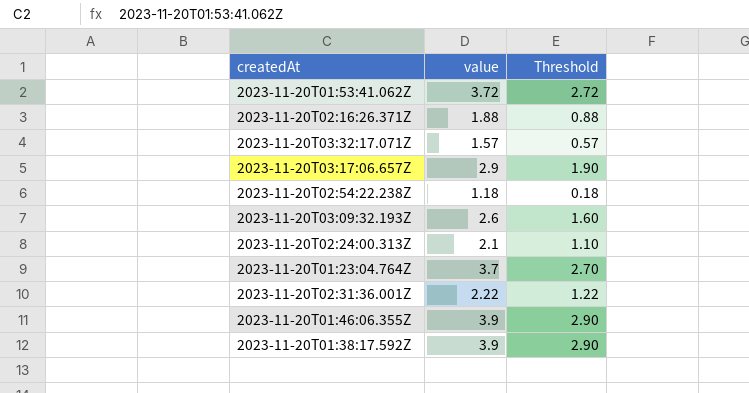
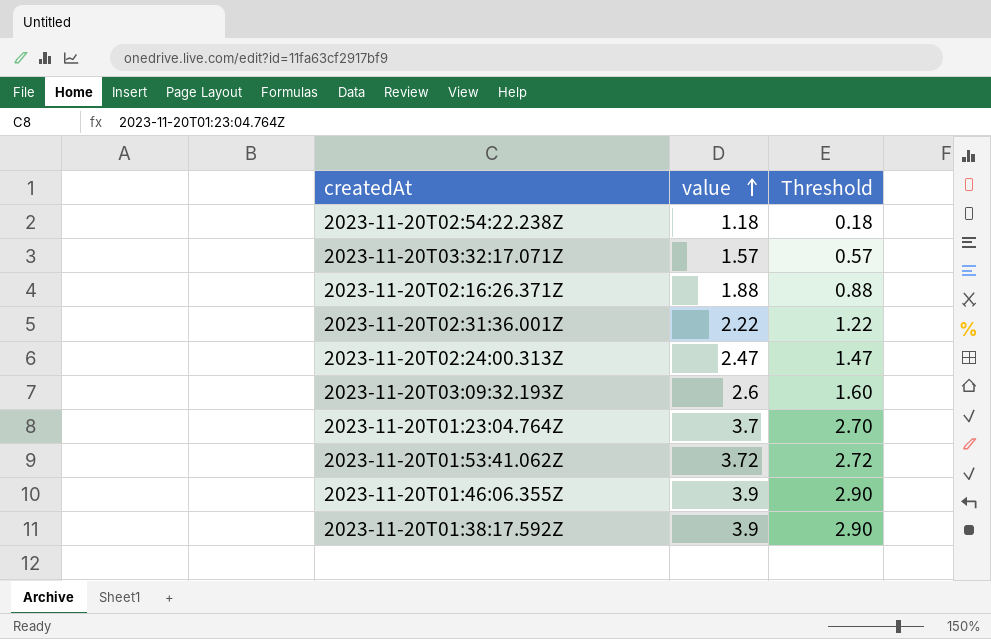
row order: none -> value ascending
row 2023-11-20T03:17:06.657Z: 2.9 | 1.90 -> none
2023-11-20T02:24:00.313Z | value: 2.1 -> 2.47
2023-11-20T02:24:00.313Z | Threshold: 1.10 -> 1.47

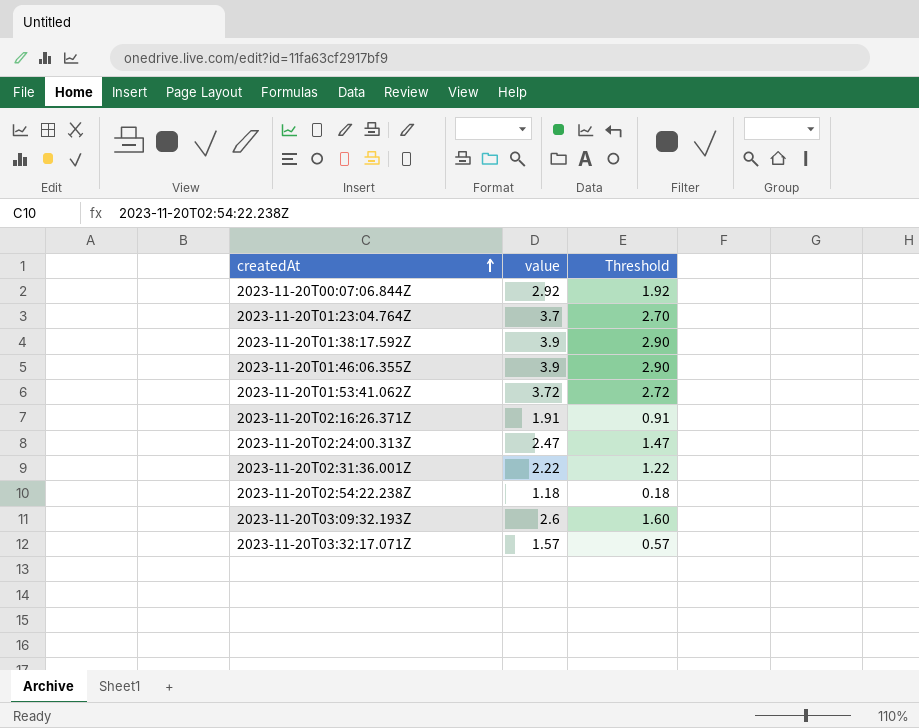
row order: value ascending -> createdAt ascending
row 2023-11-20T00:07:06.844Z: none -> 2.92 | 1.92
2023-11-20T02:16:26.371Z | value: 1.88 -> 1.91
2023-11-20T02:16:26.371Z | Threshold: 0.88 -> 0.91

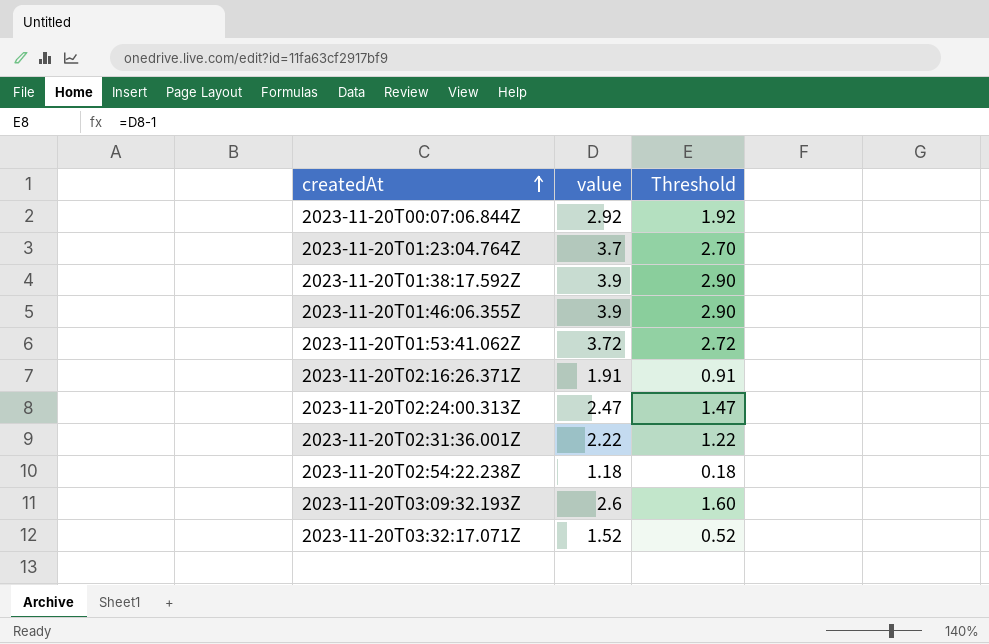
2023-11-20T03:32:17.071Z | value: 1.57 -> 1.52
2023-11-20T03:32:17.071Z | Threshold: 0.57 -> 0.52

